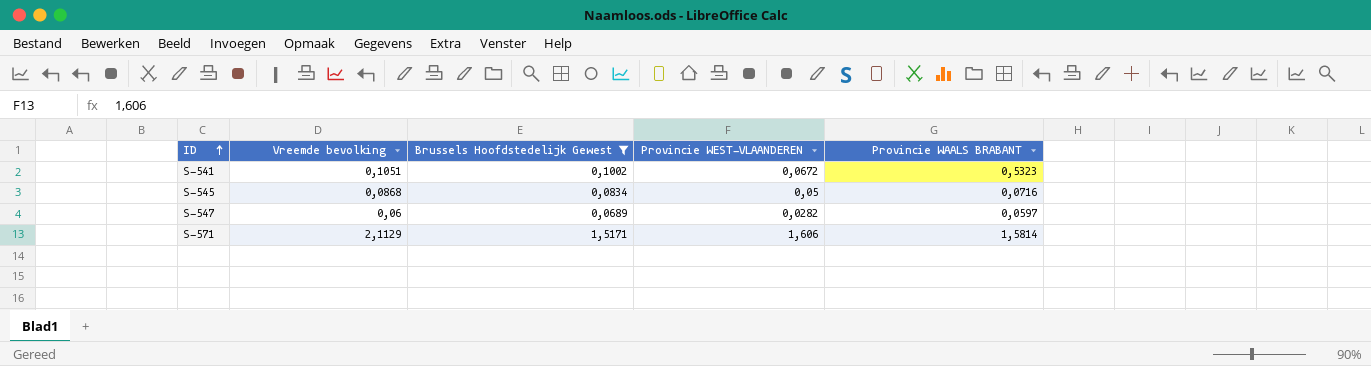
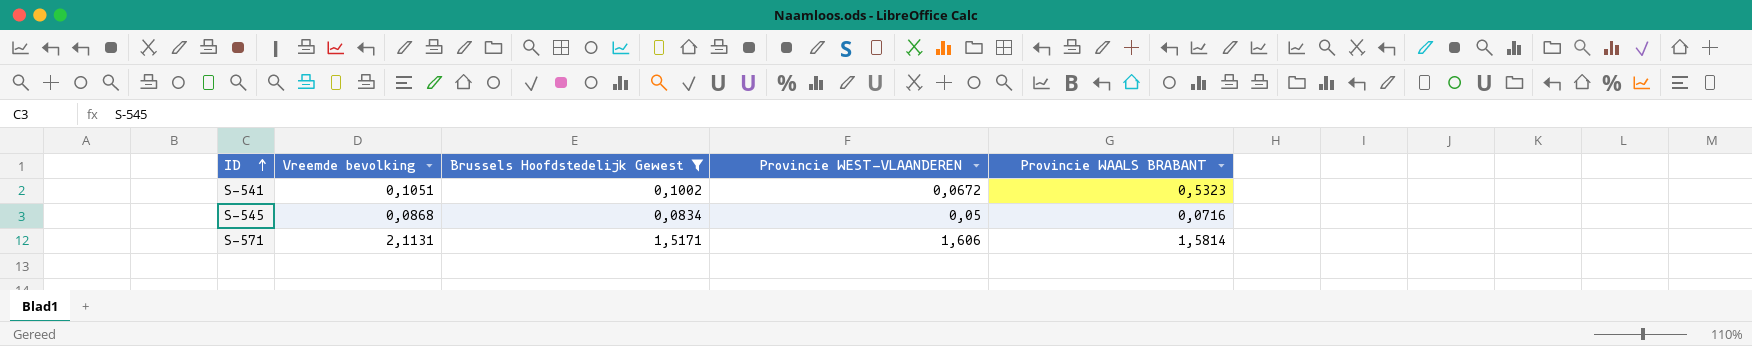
row S-547: 0,06 | 0,0689 | 0,0282 | 0,0597 -> none
S-571 | Vreemde bevolking: 2,1129 -> 2,1131

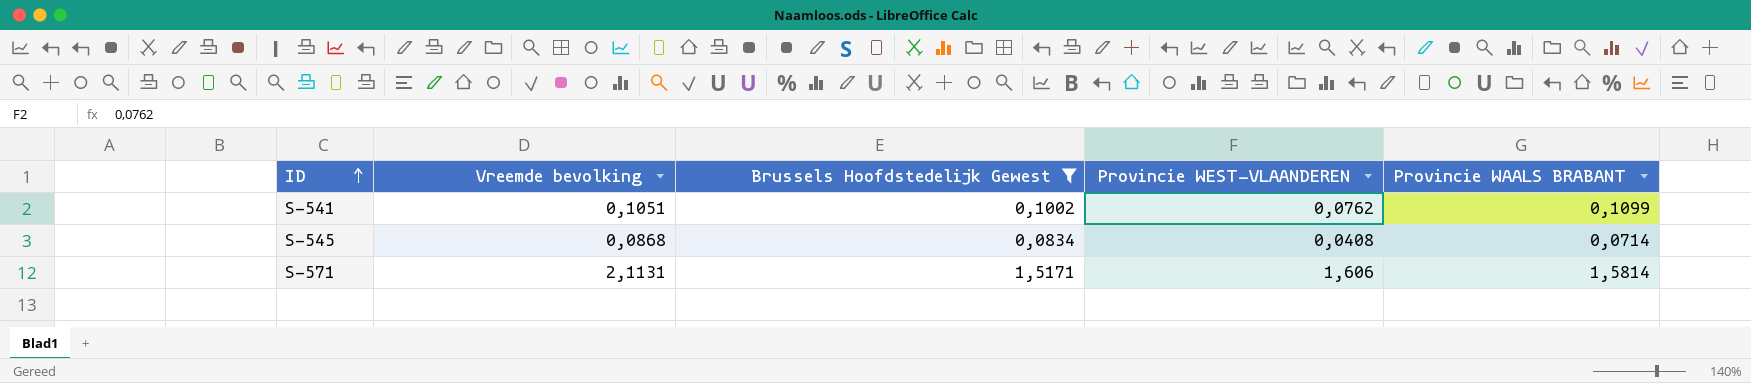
S-541 | Provincie WEST-VLAANDEREN: 0,0672 -> 0,0762
S-541 | Provincie WAALS BRABANT: 0,5323 -> 0,1099
S-545 | Provincie WEST-VLAANDEREN: 0,05 -> 0,0408
S-545 | Provincie WAALS BRABANT: 0,0716 -> 0,0714

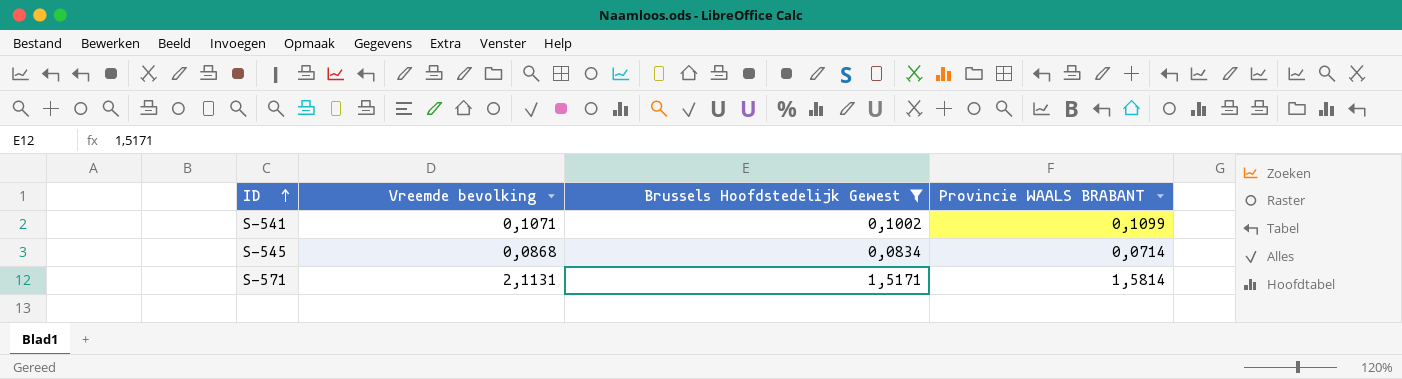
column Provincie WEST-VLAANDEREN | position: 4 -> none
S-541 | Vreemde bevolking: 0,1051 -> 0,1071

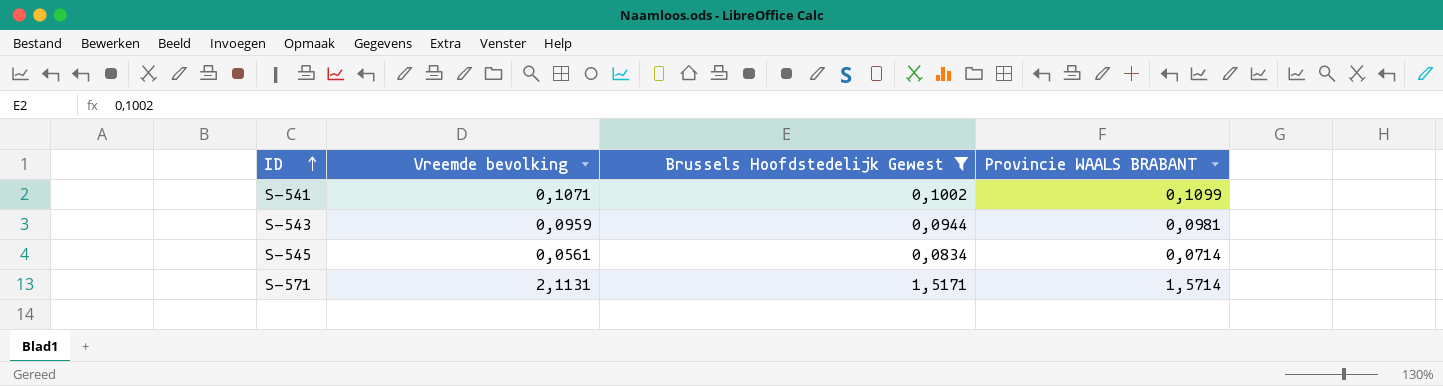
row S-543: none -> 0,0959 | 0,0944 | 0,0981
S-545 | Vreemde bevolking: 0,0868 -> 0,0561
S-571 | Provincie WAALS BRABANT: 1,5814 -> 1,5714

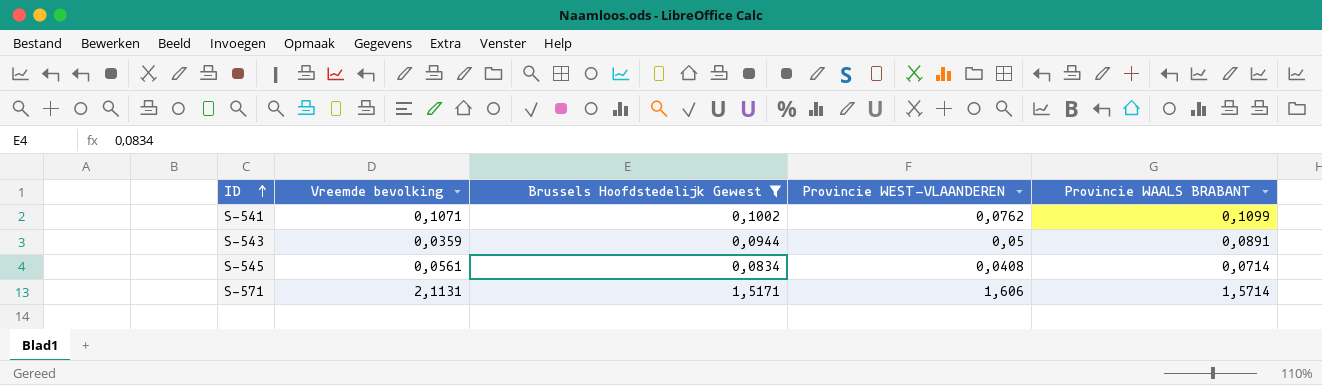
column Provincie WEST-VLAANDEREN | position: none -> 4
S-543 | Vreemde bevolking: 0,0959 -> 0,0359
S-543 | Provincie WAALS BRABANT: 0,0981 -> 0,0891

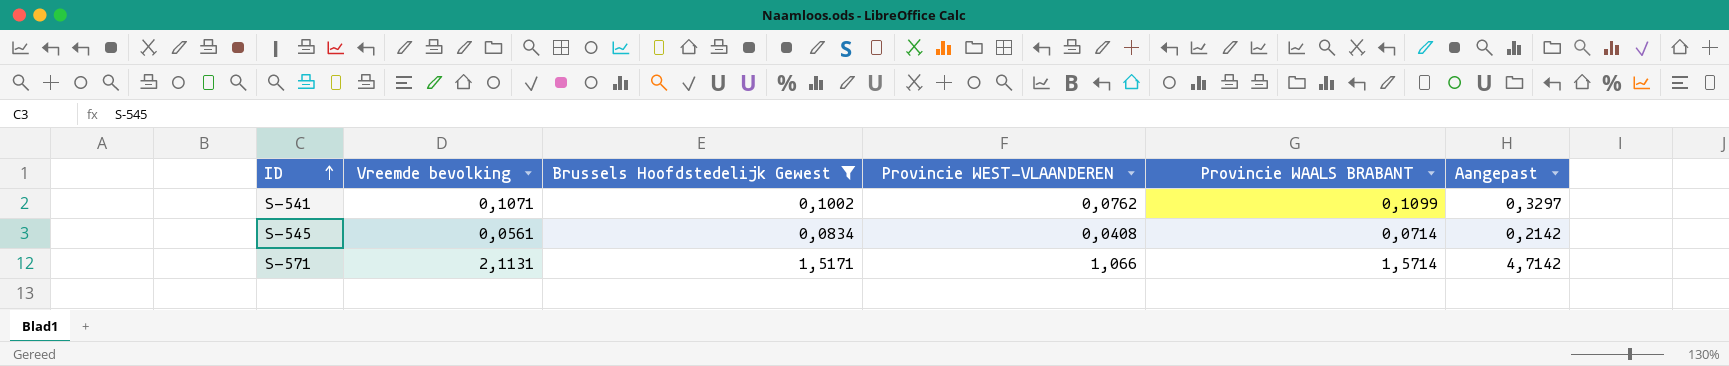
column Aangepast | formula: none -> [Provincie WAALS BRABANT] * 3
row S-543: 0,0359 | 0,0944 | 0,05 | 0,0891 -> none
S-571 | Provincie WEST-VLAANDEREN: 1,606 -> 1,066

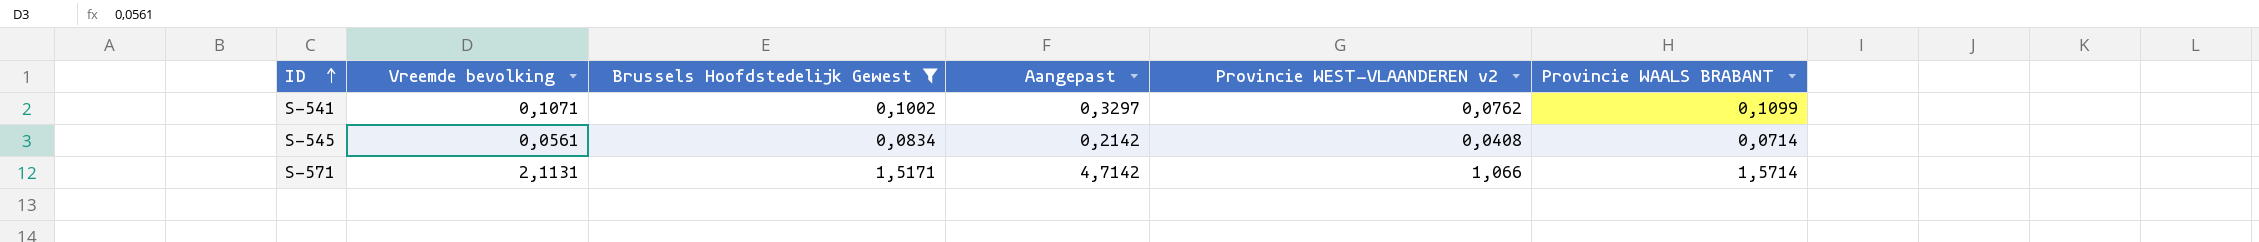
column Aangepast | position: 6 -> 4
column name: Provincie WEST-VLAANDEREN -> Provincie WEST-VLAANDEREN v2

